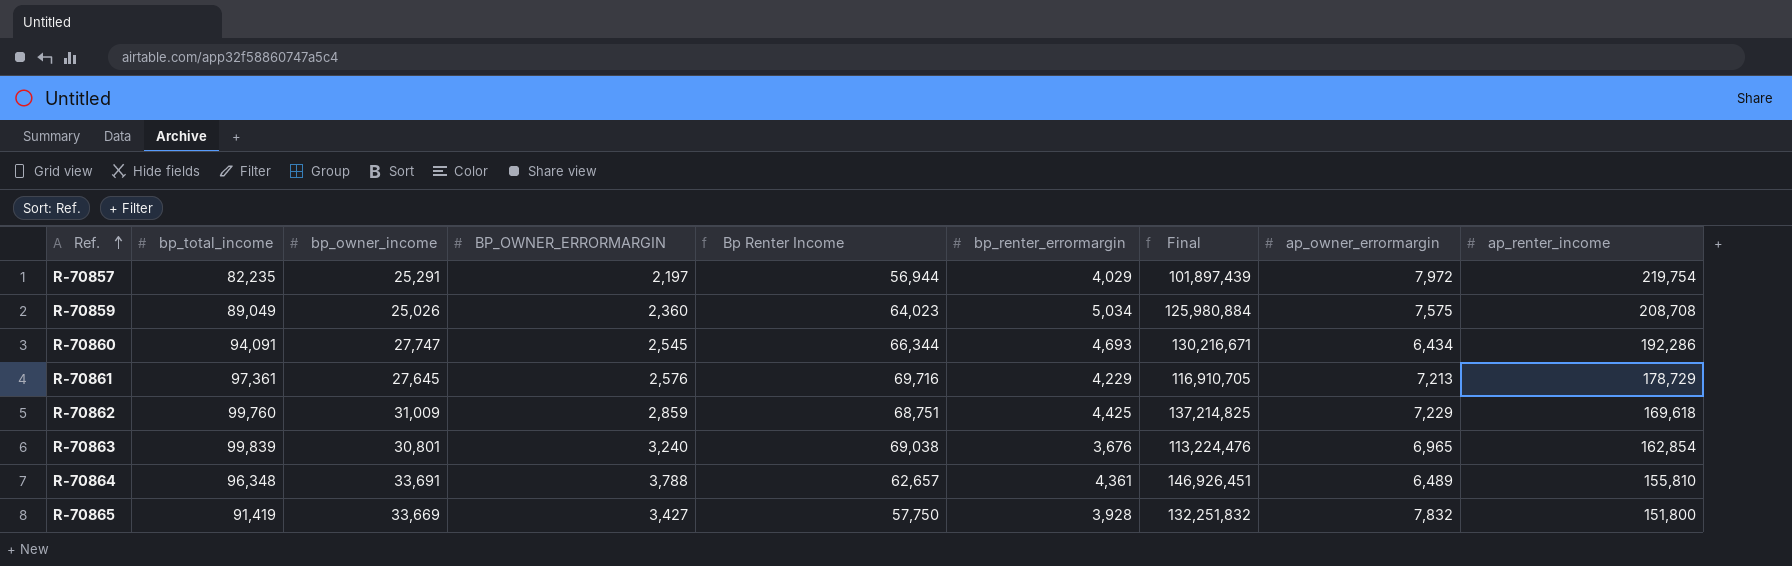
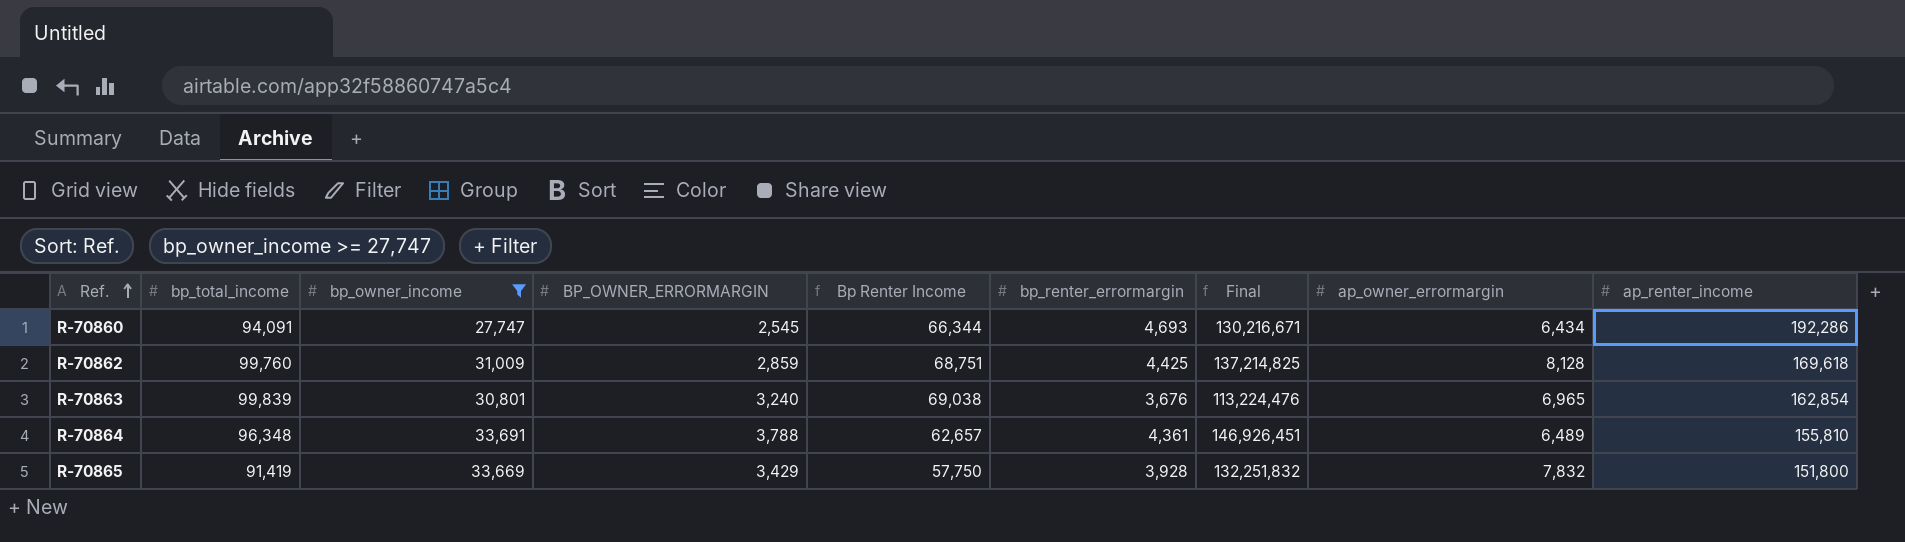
filter: none -> bp_owner_income >= 27,747
R-70862 | ap_owner_errormargin: 7,229 -> 8,128
R-70865 | BP_OWNER_ERRORMARGIN: 3,427 -> 3,429

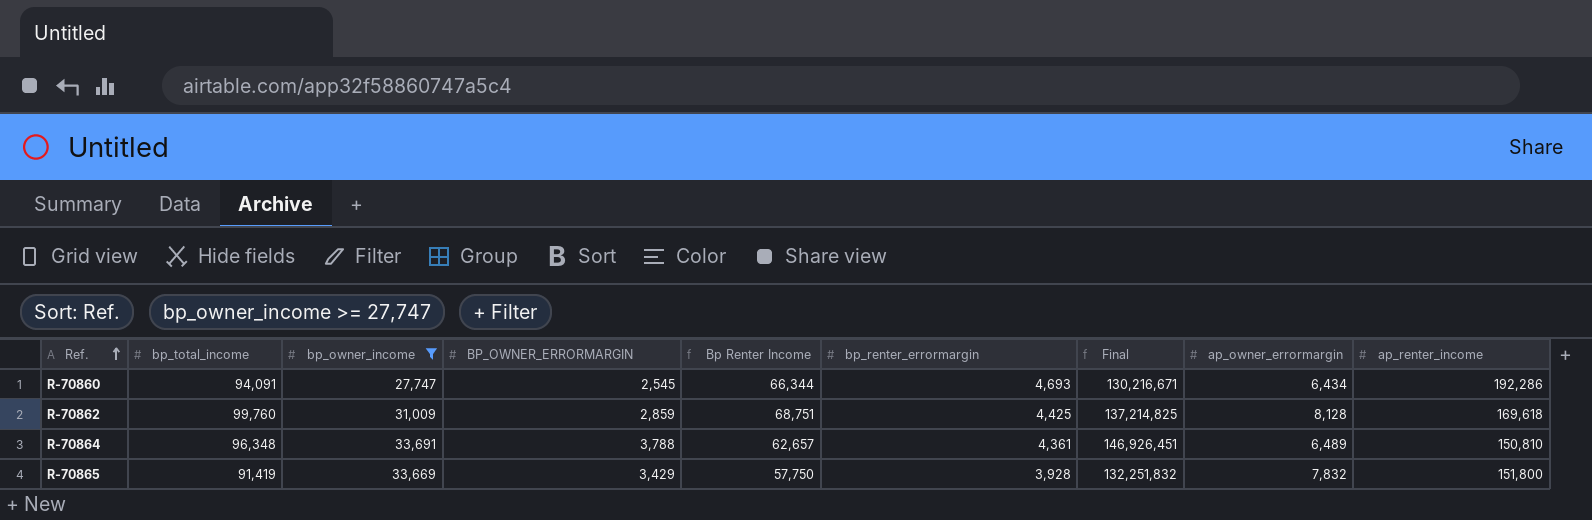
row R-70863: 99,839 | 30,801 | 3,240 | 69,038 | 3,676 | 113,224,476 | 6,965 | 162,854 -> none
R-70864 | ap_renter_income: 155,810 -> 150,810

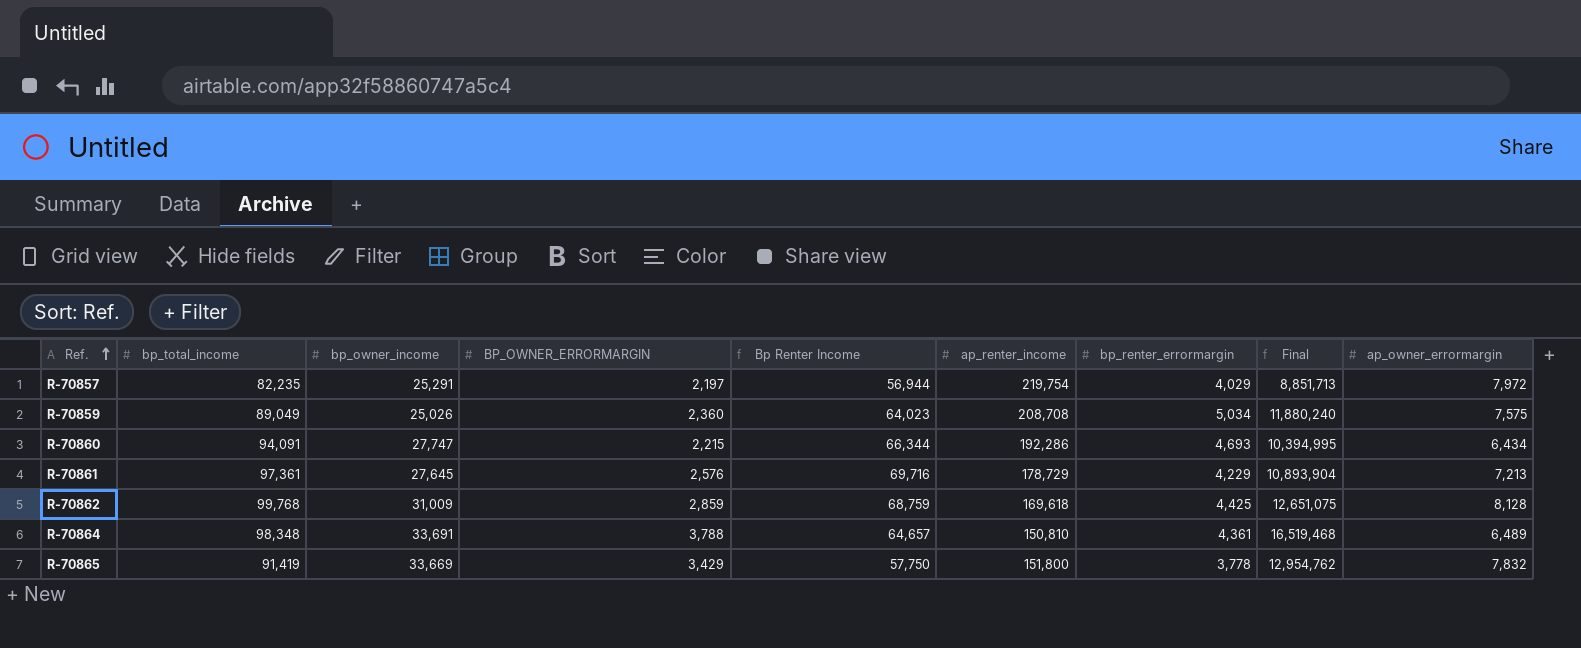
filter: bp_owner_income >= 27,747 -> none
column ap_renter_income | position: 9 -> 6
column Final | formula: [bp_owner_income] * [bp_renter_errormargin] -> [BP_OWNER_ERRORMARGIN] * [bp_renter_errormargin]
R-70860 | BP_OWNER_ERRORMARGIN: 2,545 -> 2,215
R-70862 | bp_total_income: 99,760 -> 99,768
R-70862 | Bp Renter Income: 68,751 -> 68,759
R-70864 | bp_total_income: 96,348 -> 98,348
R-70864 | Bp Renter Income: 62,657 -> 64,657
R-70865 | bp_renter_errormargin: 3,928 -> 3,778

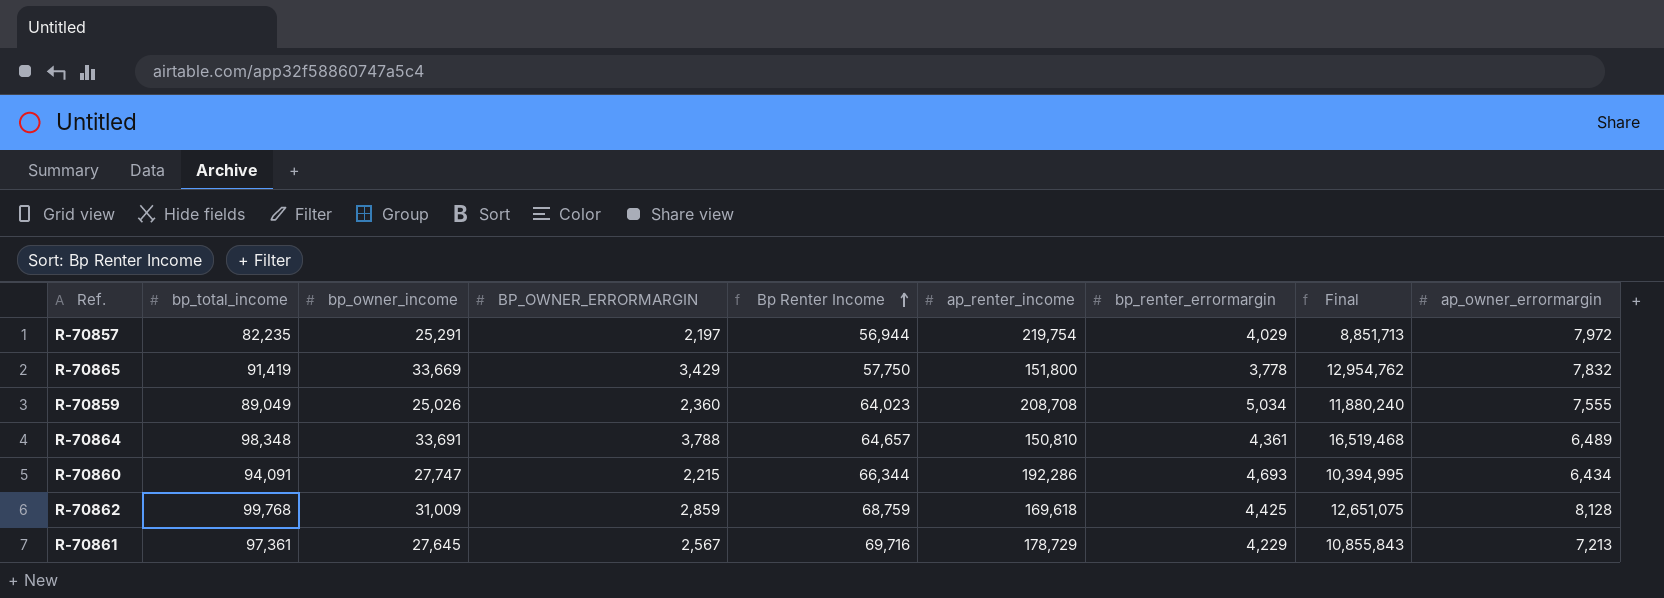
row order: Ref. ascending -> Bp Renter Income ascending
R-70859 | ap_owner_errormargin: 7,575 -> 7,555
R-70861 | BP_OWNER_ERRORMARGIN: 2,576 -> 2,567
R-70861 | Final: 10,893,904 -> 10,855,843

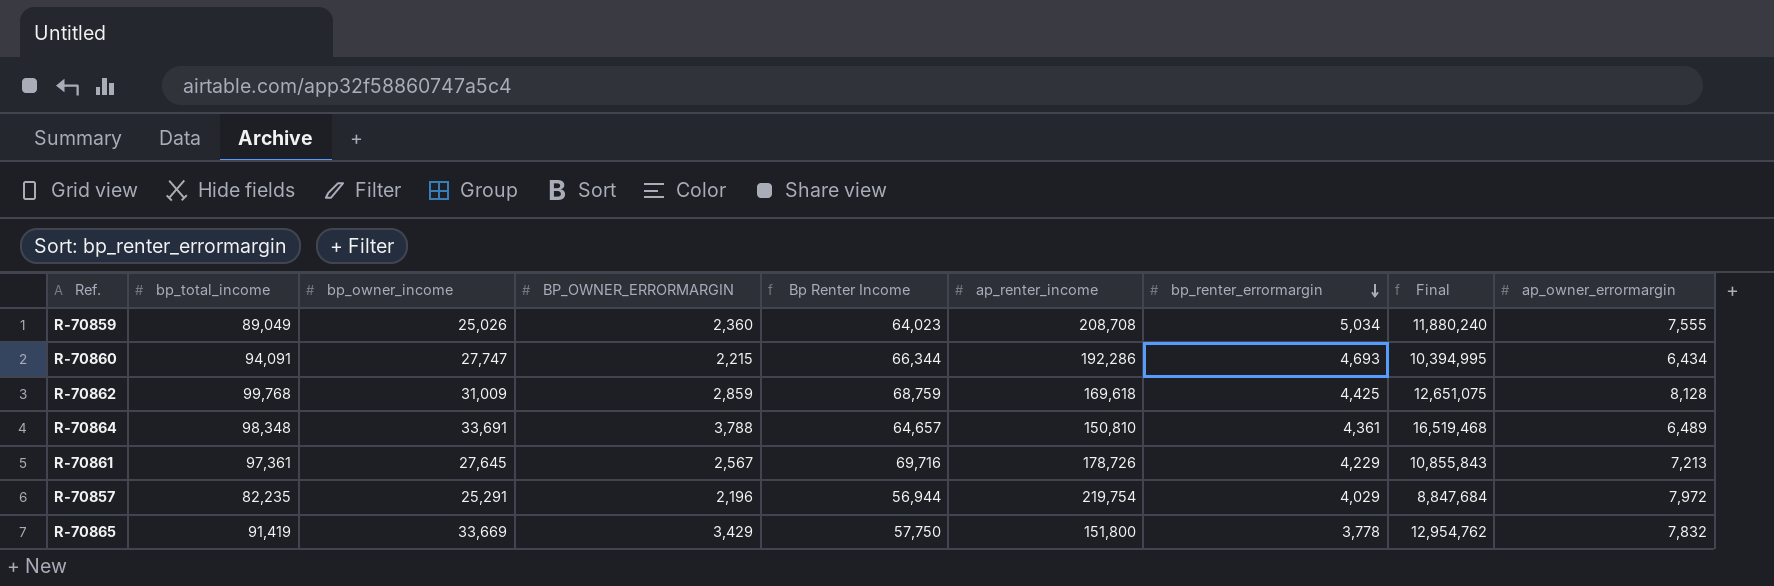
row order: Bp Renter Income ascending -> bp_renter_errormargin descending
R-70861 | ap_renter_income: 178,729 -> 178,726
R-70857 | BP_OWNER_ERRORMARGIN: 2,197 -> 2,196
R-70857 | Final: 8,851,713 -> 8,847,684

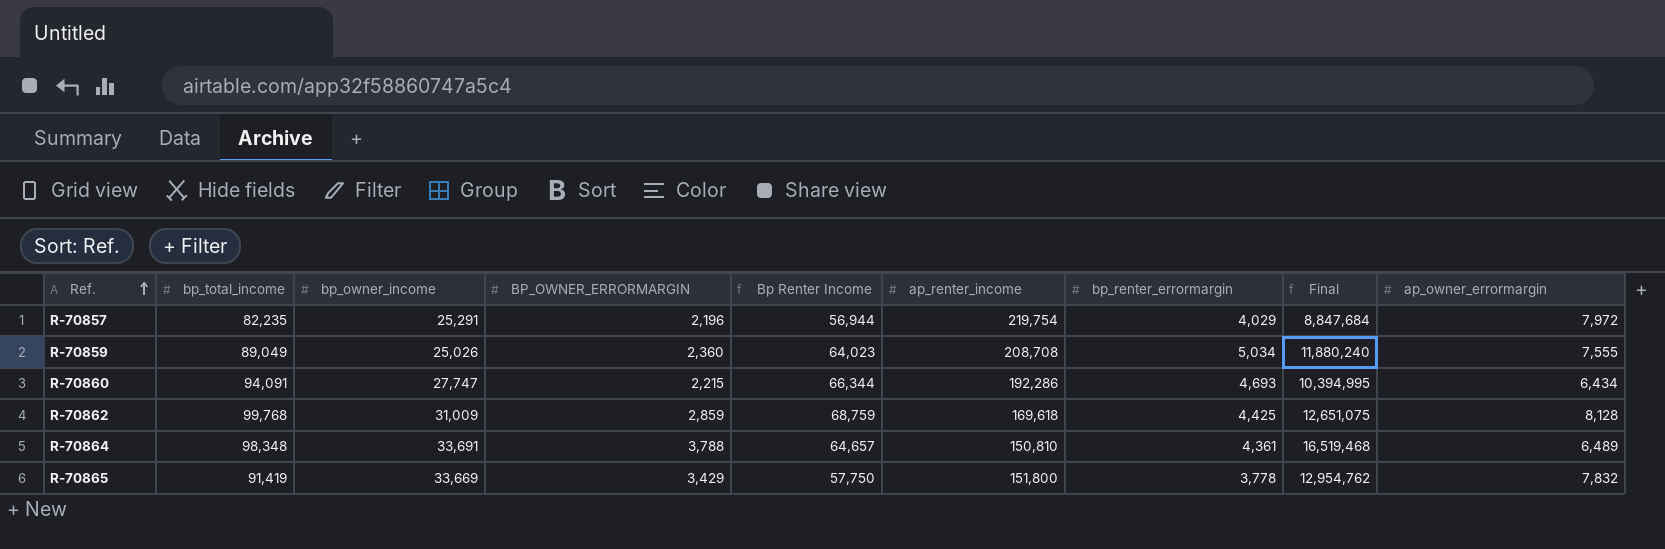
row order: bp_renter_errormargin descending -> Ref. ascending
row R-70861: 97,361 | 27,645 | 2,567 | 69,716 | 178,726 | 4,229 | 10,855,843 | 7,213 -> none

